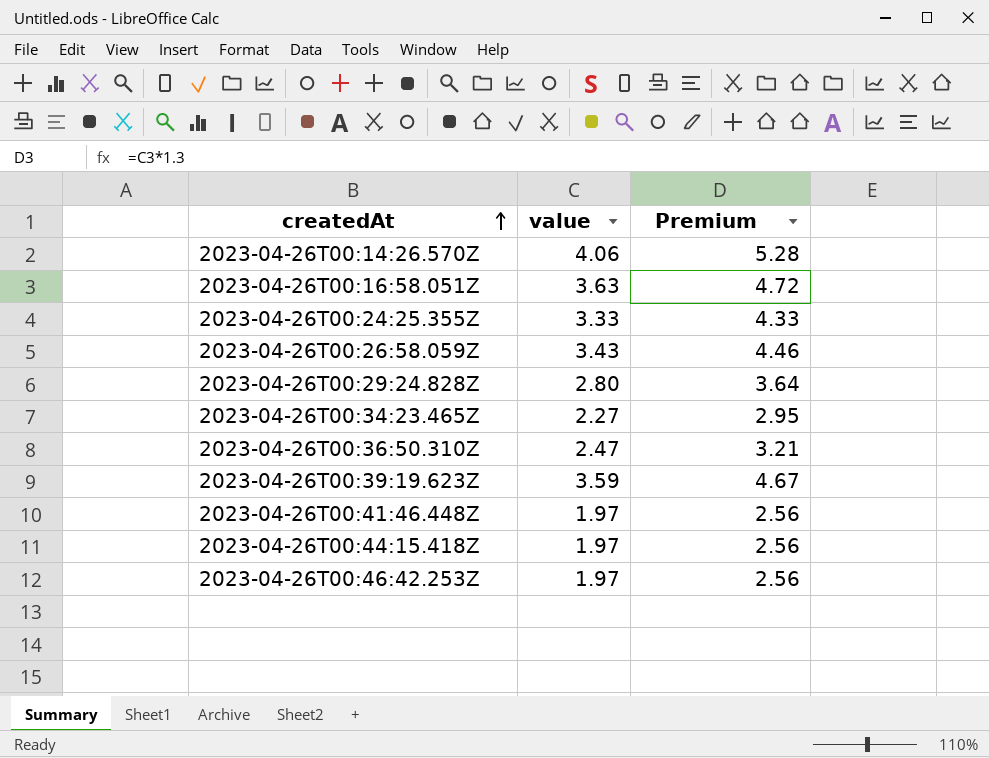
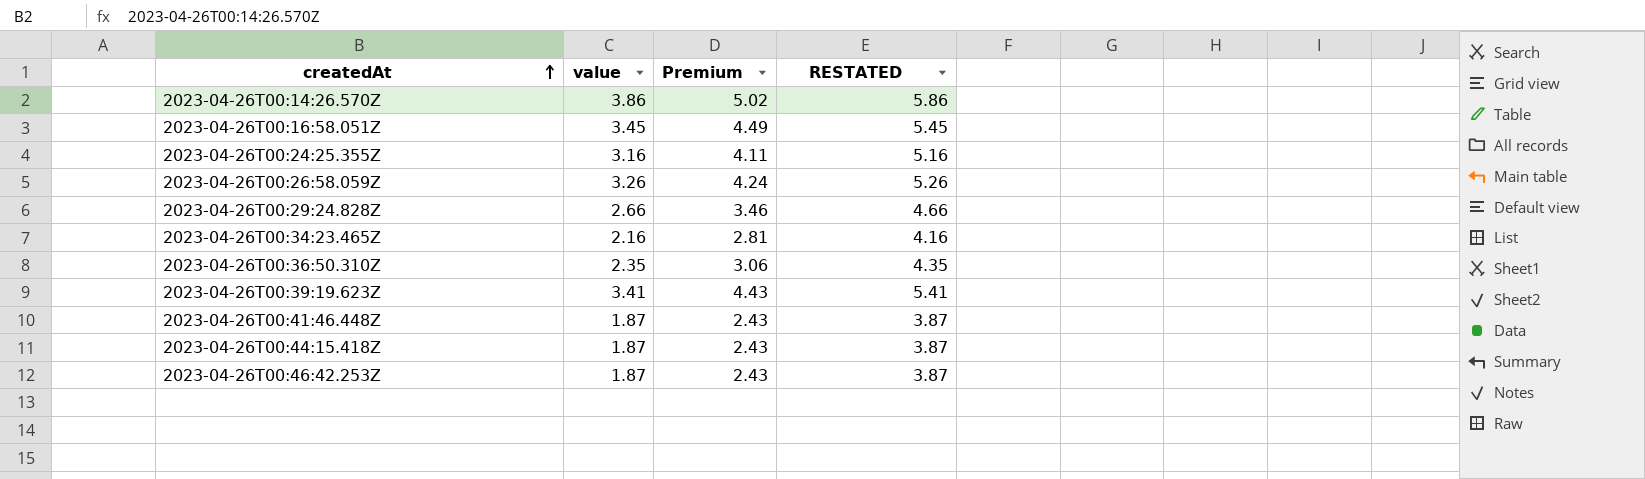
column RESTATED | formula: none -> [value] + 2
2023-04-26T00:14:26.570Z | value: 4.06 -> 3.86
2023-04-26T00:14:26.570Z | Premium: 5.28 -> 5.02
2023-04-26T00:16:58.051Z | value: 3.63 -> 3.45
2023-04-26T00:16:58.051Z | Premium: 4.72 -> 4.49
2023-04-26T00:24:25.355Z | value: 3.33 -> 3.16
2023-04-26T00:24:25.355Z | Premium: 4.33 -> 4.11
2023-04-26T00:26:58.059Z | value: 3.43 -> 3.26
2023-04-26T00:26:58.059Z | Premium: 4.46 -> 4.24
2023-04-26T00:29:24.828Z | value: 2.80 -> 2.66
2023-04-26T00:29:24.828Z | Premium: 3.64 -> 3.46
2023-04-26T00:34:23.465Z | value: 2.27 -> 2.16
2023-04-26T00:34:23.465Z | Premium: 2.95 -> 2.81
2023-04-26T00:36:50.310Z | value: 2.47 -> 2.35
2023-04-26T00:36:50.310Z | Premium: 3.21 -> 3.06
2023-04-26T00:39:19.623Z | value: 3.59 -> 3.41
2023-04-26T00:39:19.623Z | Premium: 4.67 -> 4.43
2023-04-26T00:41:46.448Z | value: 1.97 -> 1.87
2023-04-26T00:41:46.448Z | Premium: 2.56 -> 2.43
2023-04-26T00:44:15.418Z | value: 1.97 -> 1.87
2023-04-26T00:44:15.418Z | Premium: 2.56 -> 2.43
2023-04-26T00:46:42.253Z | value: 1.97 -> 1.87
2023-04-26T00:46:42.253Z | Premium: 2.56 -> 2.43

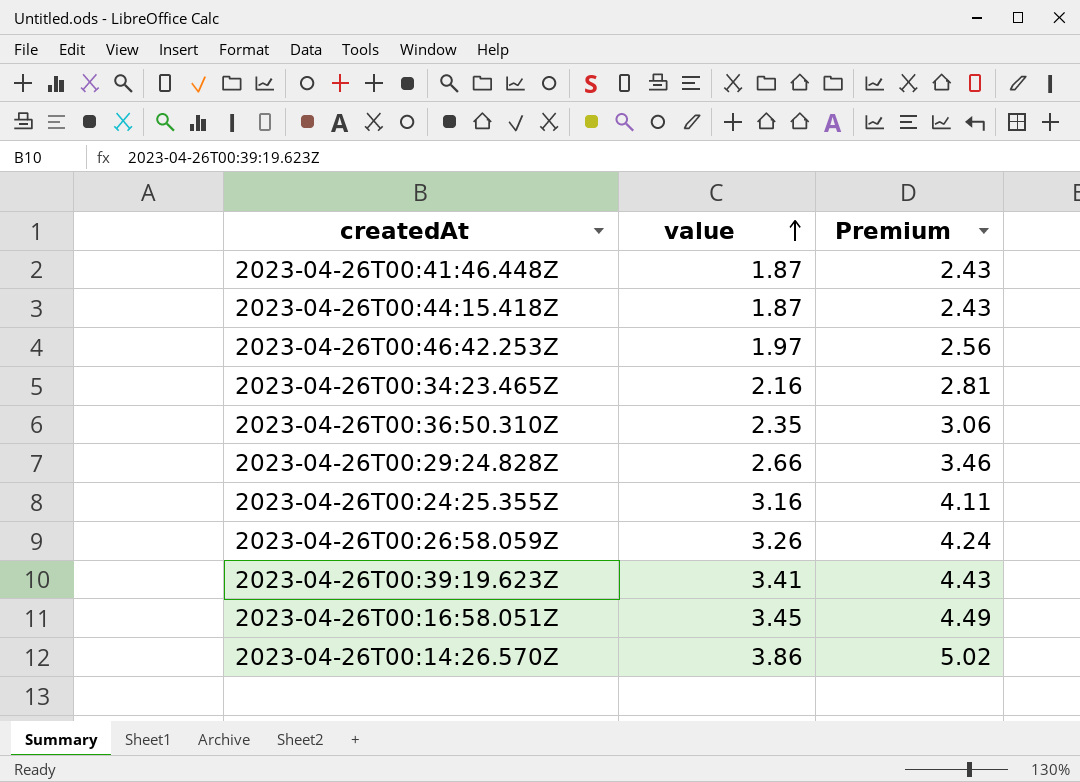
row order: createdAt ascending -> value ascending
column RESTATED | formula: [value] + 2 -> none
2023-04-26T00:46:42.253Z | value: 1.87 -> 1.97
2023-04-26T00:46:42.253Z | Premium: 2.43 -> 2.56

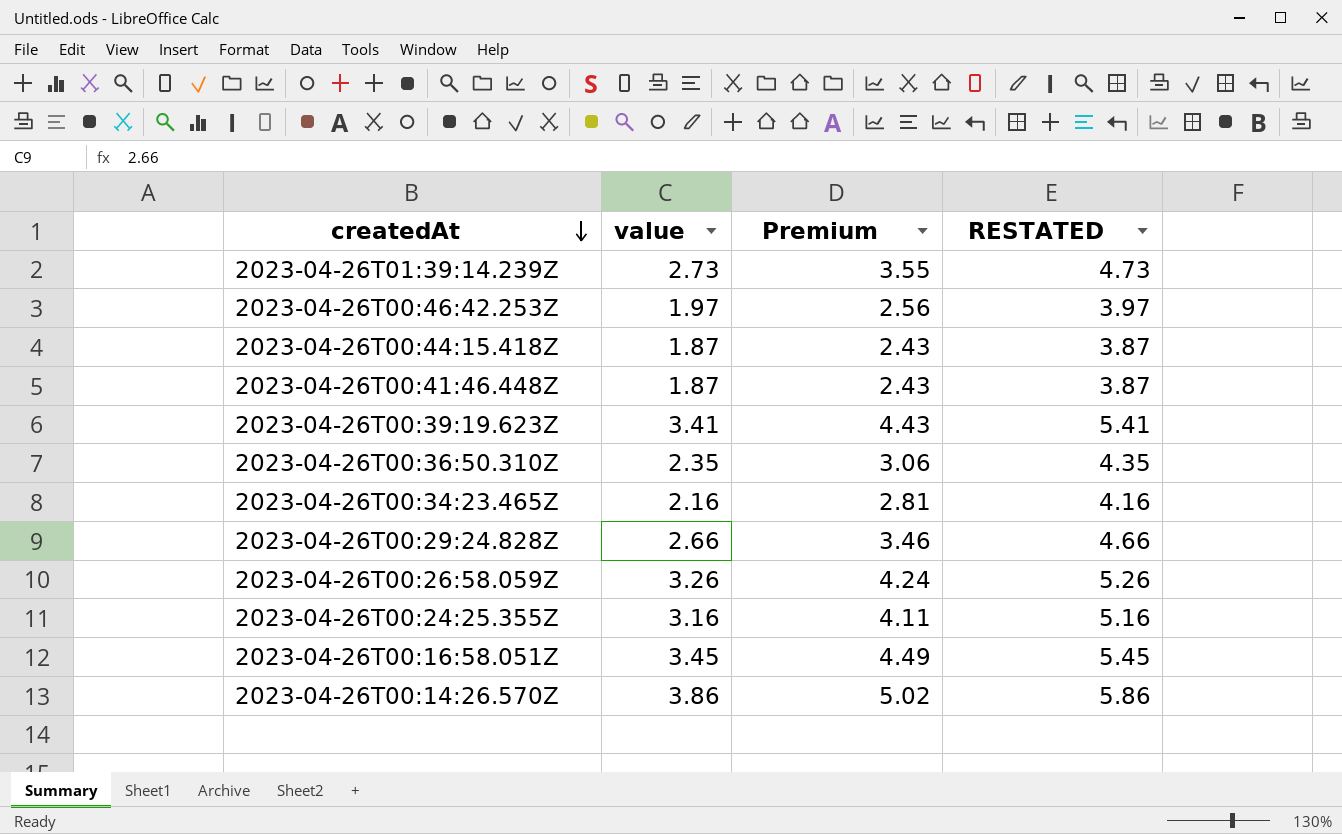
row order: value ascending -> createdAt descending
column RESTATED | formula: none -> [value] + 2
row 2023-04-26T01:39:14.239Z: none -> 2.73 | 3.55 | 4.73

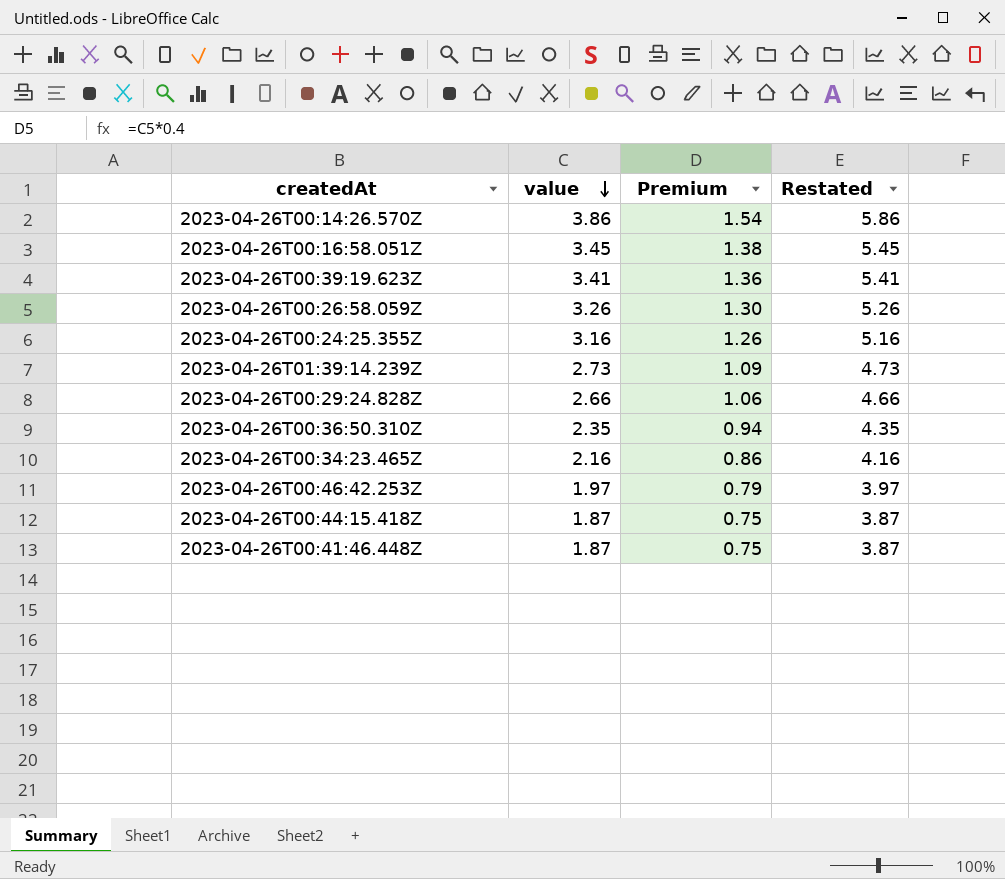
row order: createdAt descending -> value descending
column Premium | formula: [value] * 1.3 -> [value] * 0.4
column name: RESTATED -> Restated

